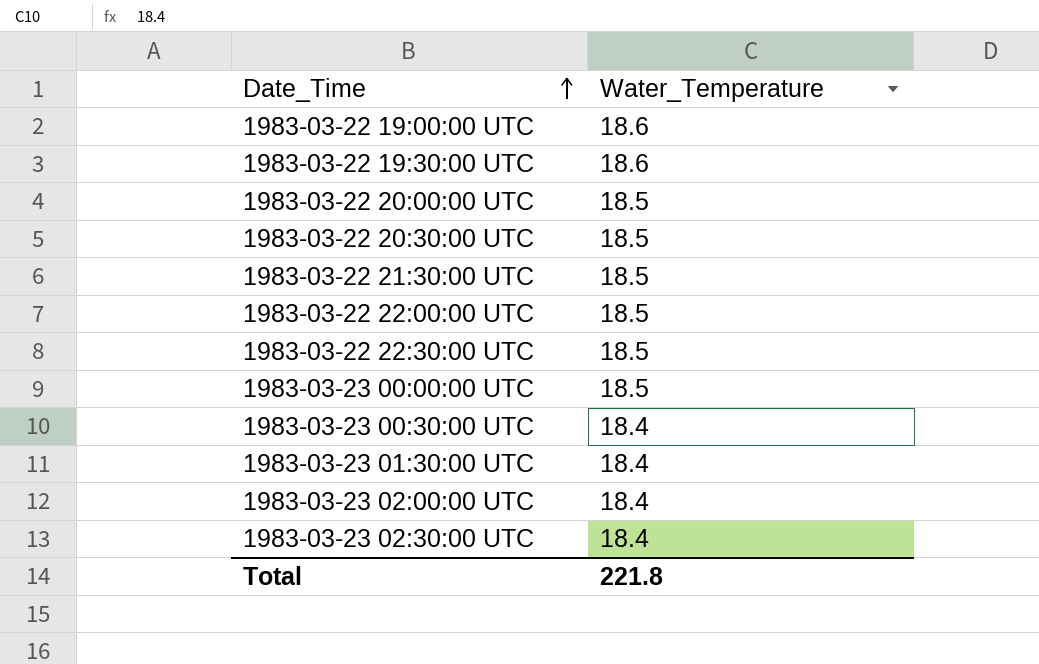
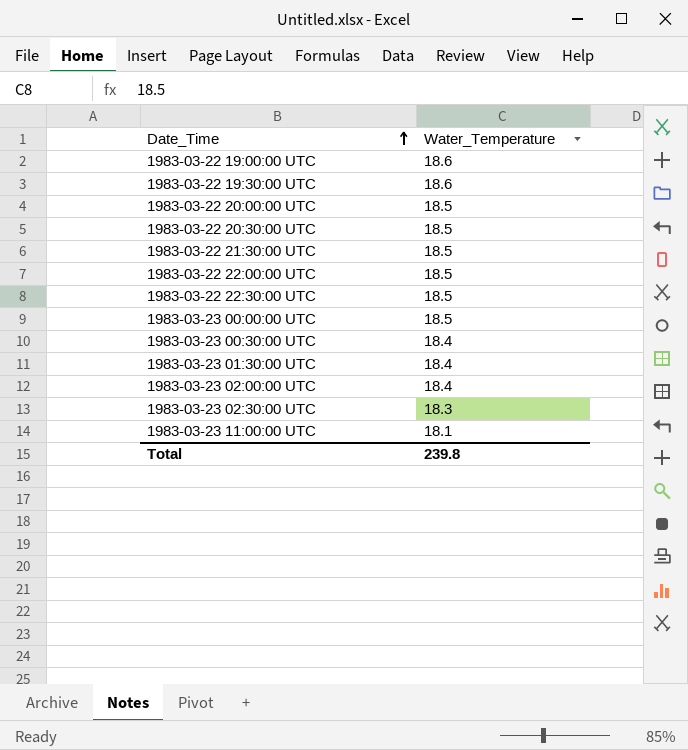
1983-03-23 02:30:00 UTC | Water_Temperature: 18.4 -> 18.3
row 1983-03-23 11:00:00 UTC: none -> 18.1
Total | Water_Temperature: 221.8 -> 239.8

